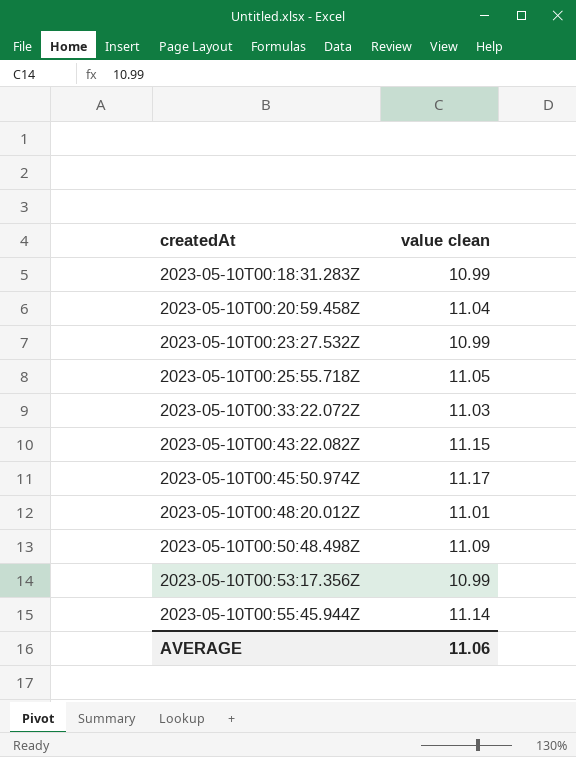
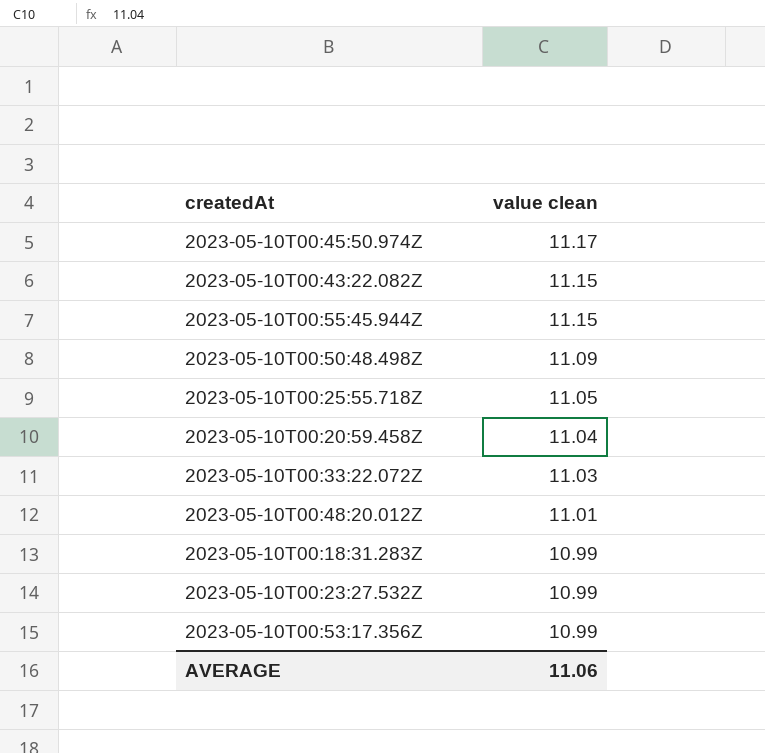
row order: createdAt ascending -> value clean descending
2023-05-10T00:55:45.944Z | value clean: 11.14 -> 11.15

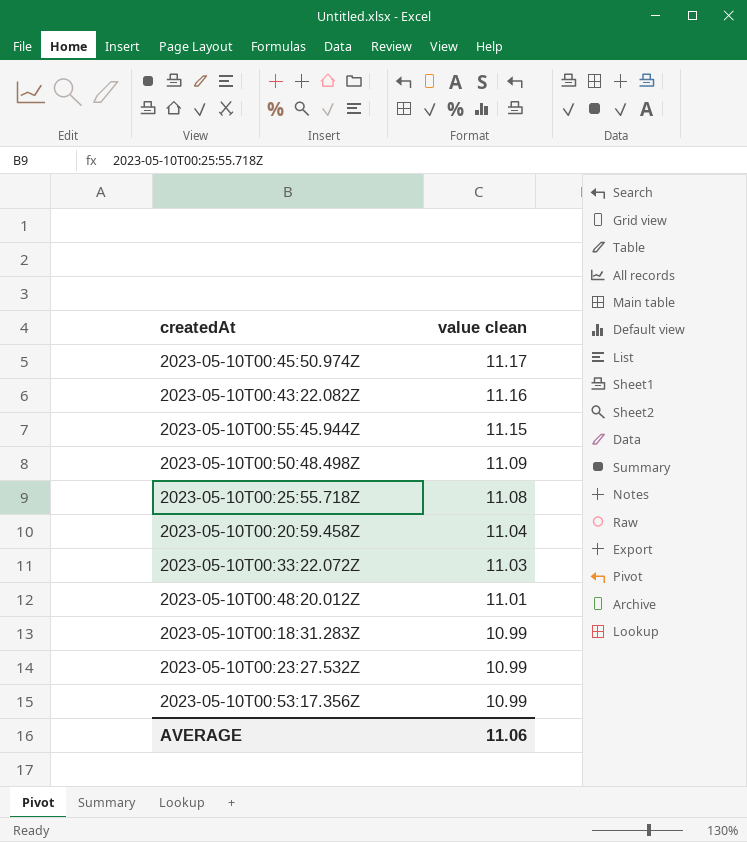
2023-05-10T00:43:22.082Z | value clean: 11.15 -> 11.16
2023-05-10T00:25:55.718Z | value clean: 11.05 -> 11.08

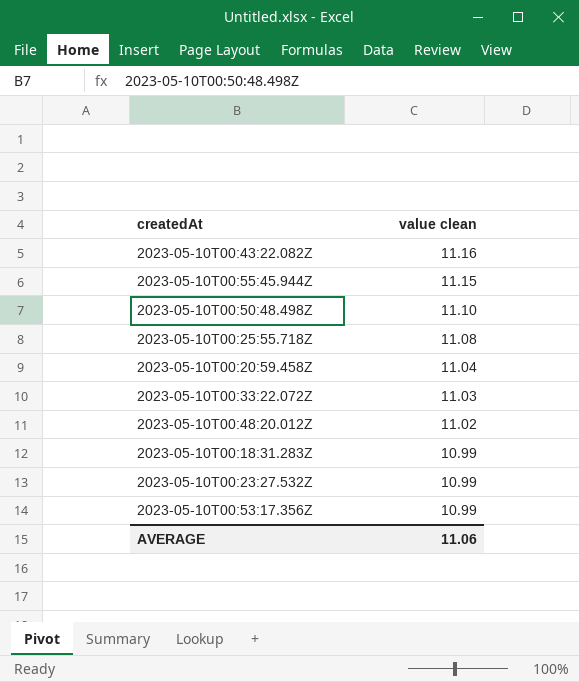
row 2023-05-10T00:45:50.974Z: 11.17 -> none
2023-05-10T00:50:48.498Z | value clean: 11.09 -> 11.10
2023-05-10T00:48:20.012Z | value clean: 11.01 -> 11.02

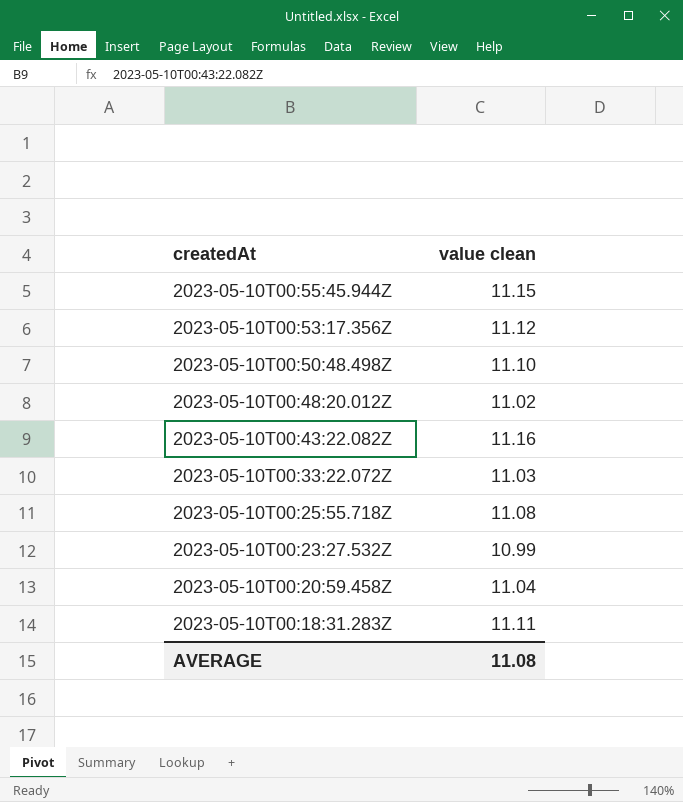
row order: value clean descending -> createdAt descending
2023-05-10T00:53:17.356Z | value clean: 10.99 -> 11.12
2023-05-10T00:18:31.283Z | value clean: 10.99 -> 11.11
AVERAGE | value clean: 11.06 -> 11.08

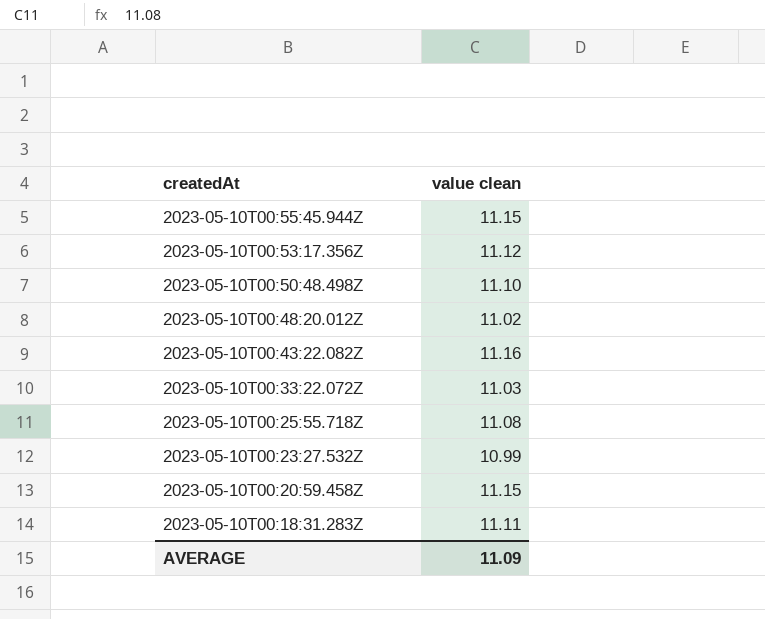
2023-05-10T00:20:59.458Z | value clean: 11.04 -> 11.15
AVERAGE | value clean: 11.08 -> 11.09

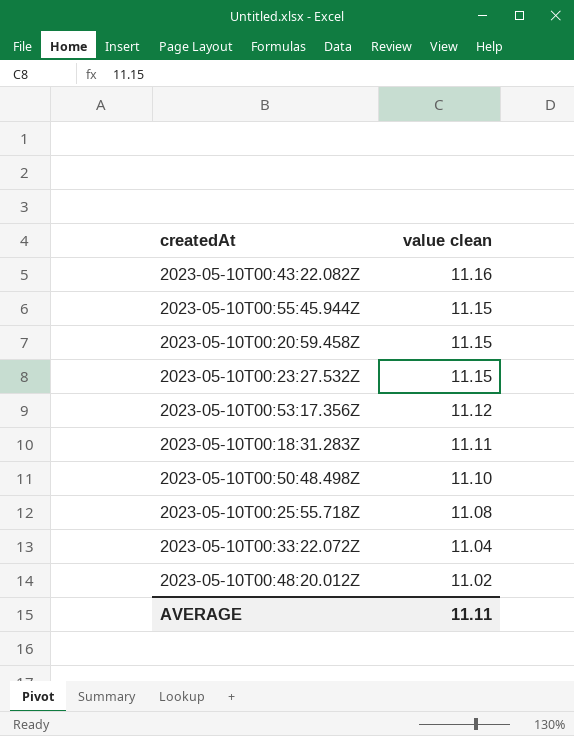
row order: createdAt descending -> value clean descending
2023-05-10T00:23:27.532Z | value clean: 10.99 -> 11.15
2023-05-10T00:33:22.072Z | value clean: 11.03 -> 11.04
AVERAGE | value clean: 11.09 -> 11.11

